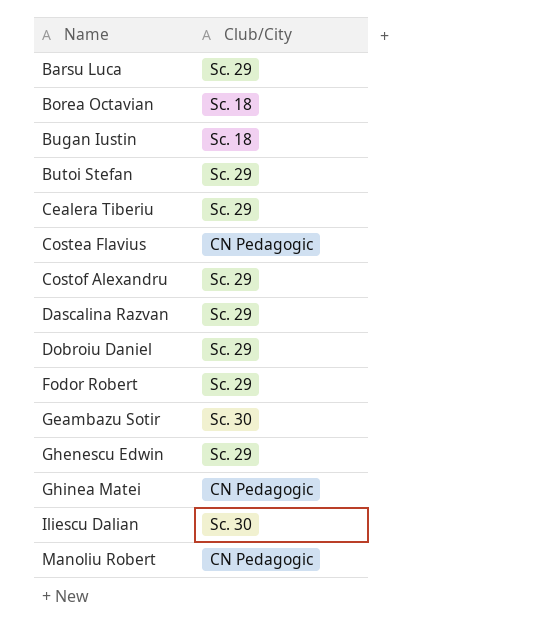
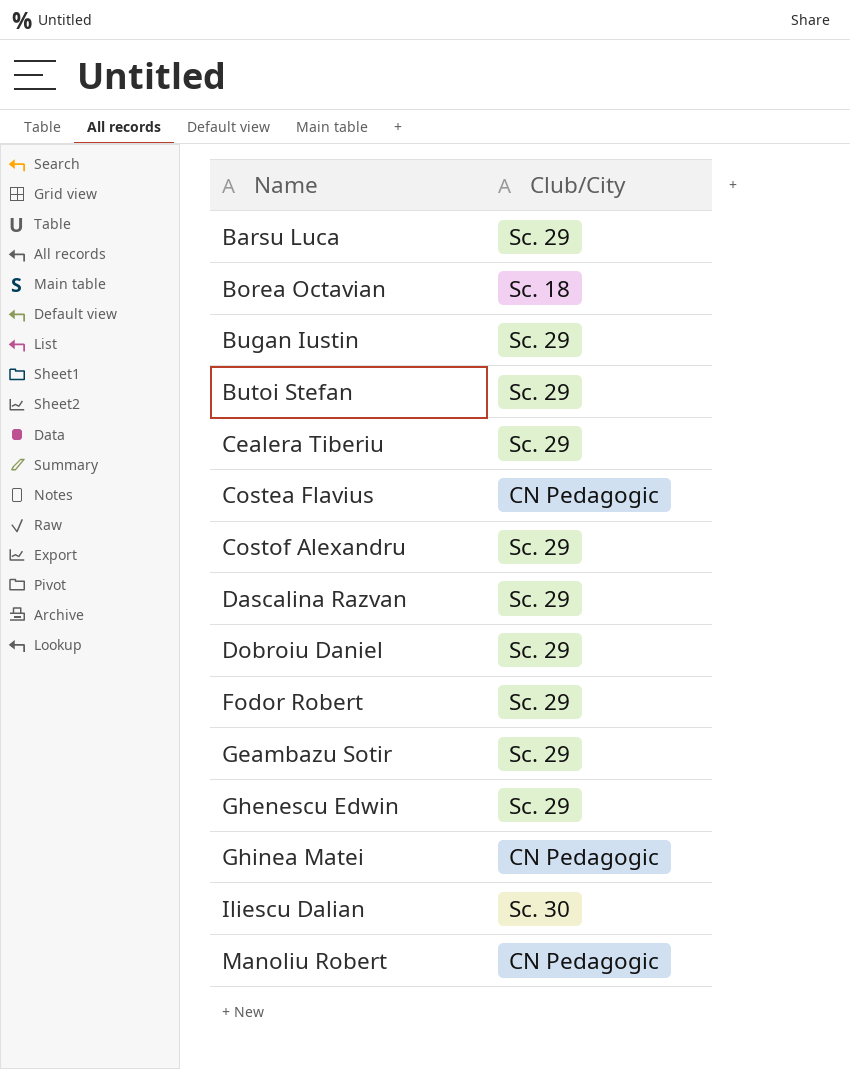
Bugan Iustin | Club/City: Sc. 18 -> Sc. 29
Geambazu Sotir | Club/City: Sc. 30 -> Sc. 29

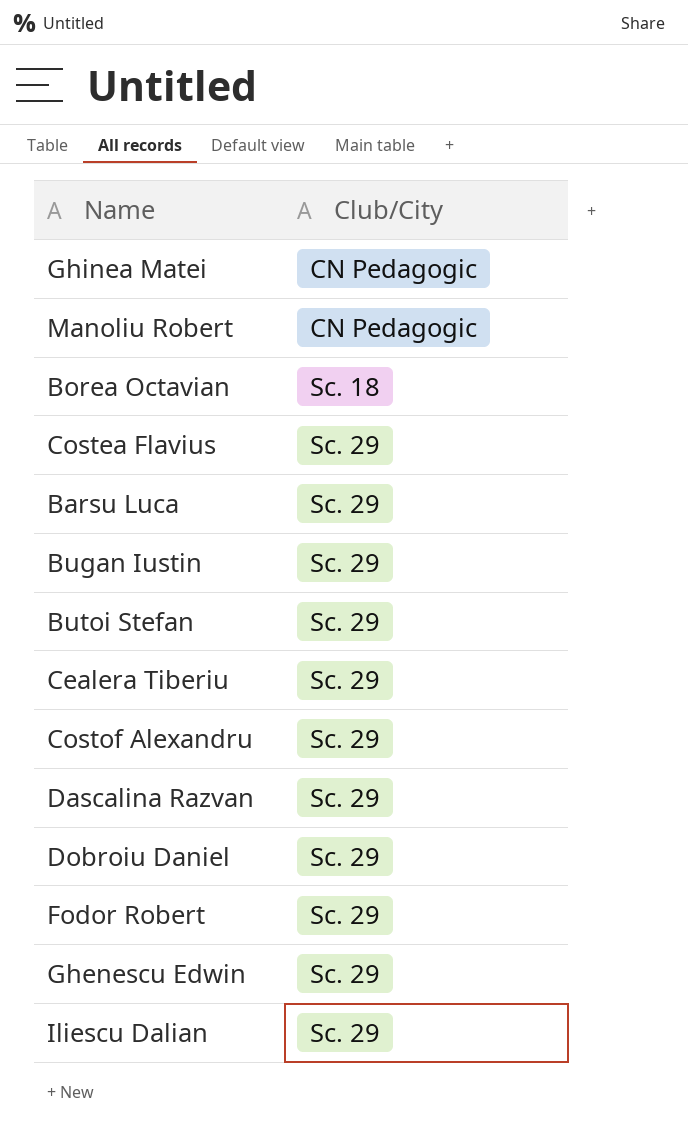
row order: Name ascending -> Club/City ascending
row Geambazu Sotir: Sc. 29 -> none
Costea Flavius | Club/City: CN Pedagogic -> Sc. 29
Iliescu Dalian | Club/City: Sc. 30 -> Sc. 29

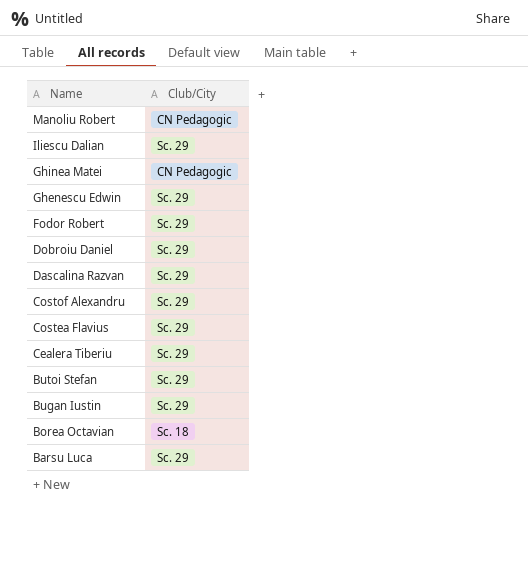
row order: Club/City ascending -> Name descending

